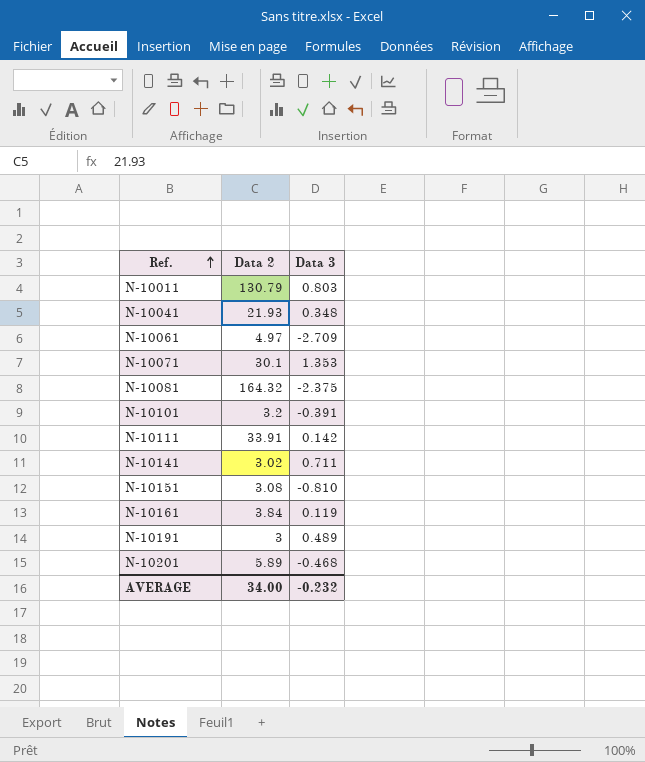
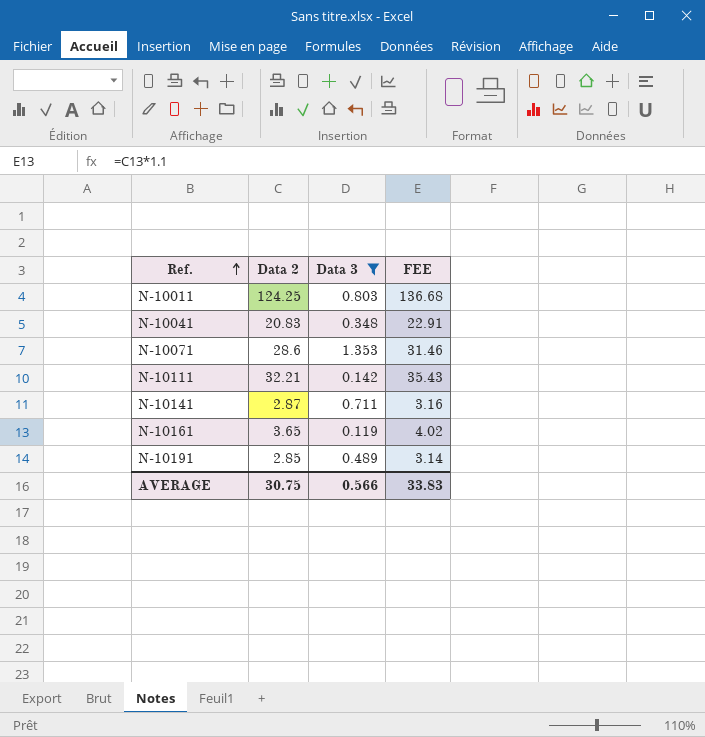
filter: none -> Data 3 >= 0.119
column FEE | formula: none -> [Data 2] * 1.1
N-10011 | Data 2: 130.79 -> 124.25
N-10041 | Data 2: 21.93 -> 20.83
N-10071 | Data 2: 30.1 -> 28.6
N-10111 | Data 2: 33.91 -> 32.21
N-10141 | Data 2: 3.02 -> 2.87
N-10161 | Data 2: 3.84 -> 3.65
N-10191 | Data 2: 3 -> 2.85
AVERAGE | Data 2: 34.00 -> 30.75
AVERAGE | Data 3: -0.232 -> 0.566

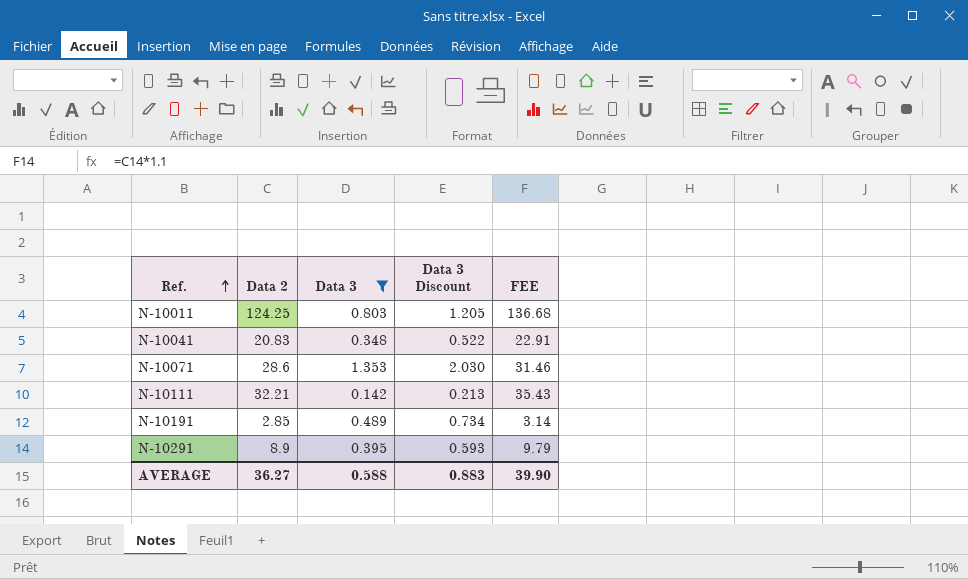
column Data 3 Discount | formula: none -> [Data 3] * 1.5
row N-10141: 2.87 | 0.711 | 3.16 -> none
row N-10161: 3.65 | 0.119 | 4.02 -> none
row N-10291: none -> 8.9 | 0.395 | 0.593 | 9.79
AVERAGE | Data 2: 30.75 -> 36.27
AVERAGE | Data 3: 0.566 -> 0.588
AVERAGE | FEE: 33.83 -> 39.90

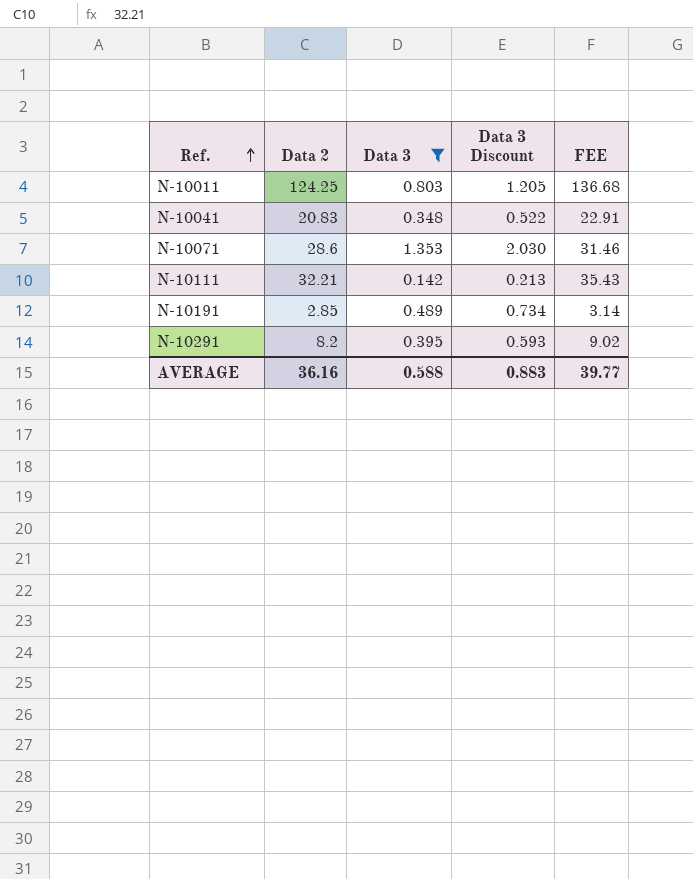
N-10291 | Data 2: 8.9 -> 8.2
N-10291 | FEE: 9.79 -> 9.02
AVERAGE | Data 2: 36.27 -> 36.16
AVERAGE | FEE: 39.90 -> 39.77

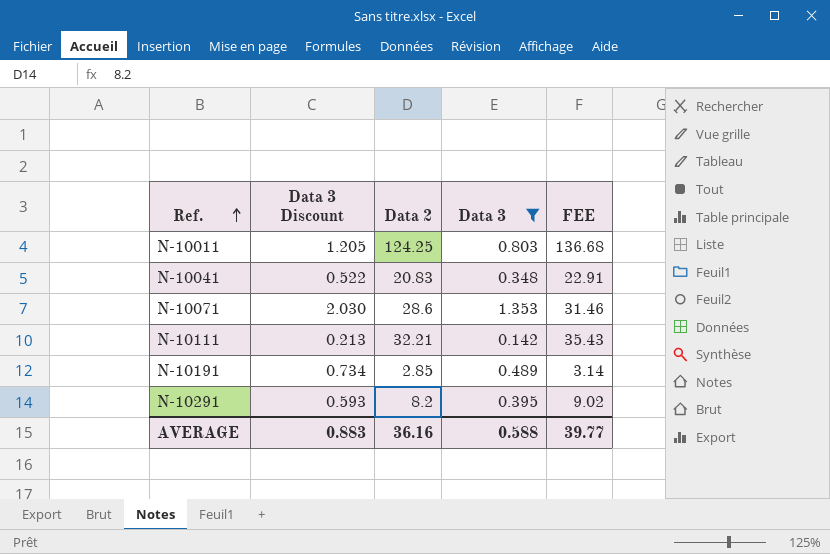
column Data 3 Discount | position: 4 -> 2

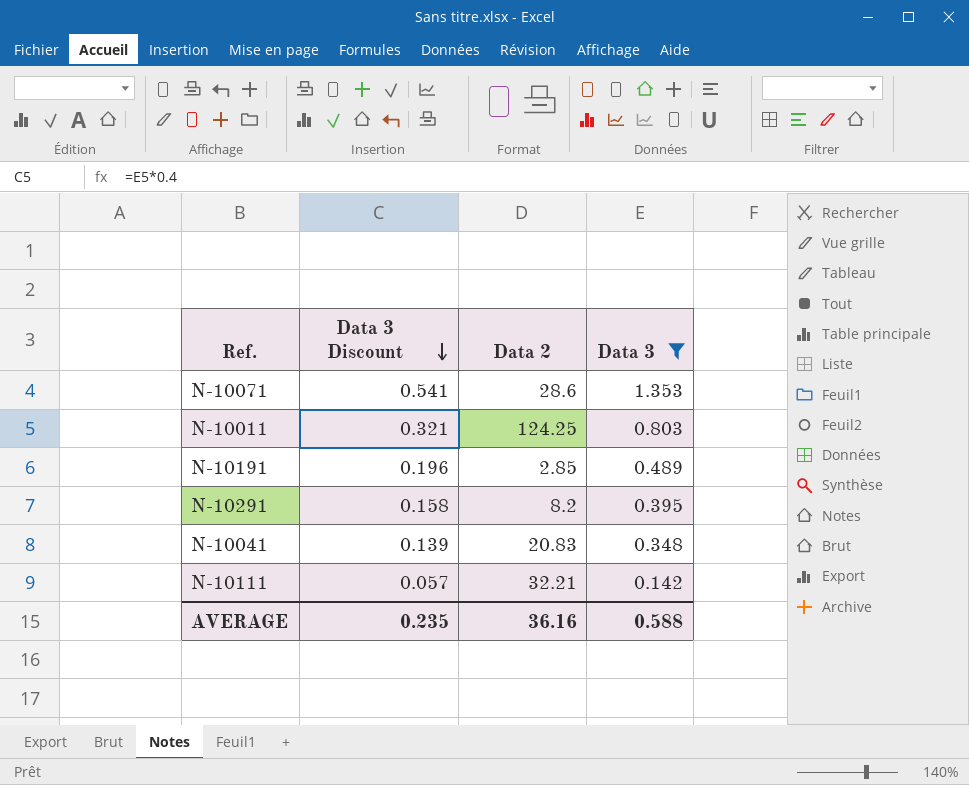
row order: Ref. ascending -> Data 3 Discount descending
column FEE | formula: [Data 2] * 1.1 -> none
column Data 3 Discount | formula: [Data 3] * 1.5 -> [Data 3] * 0.4
AVERAGE | Data 3 Discount: 0.883 -> 0.235

